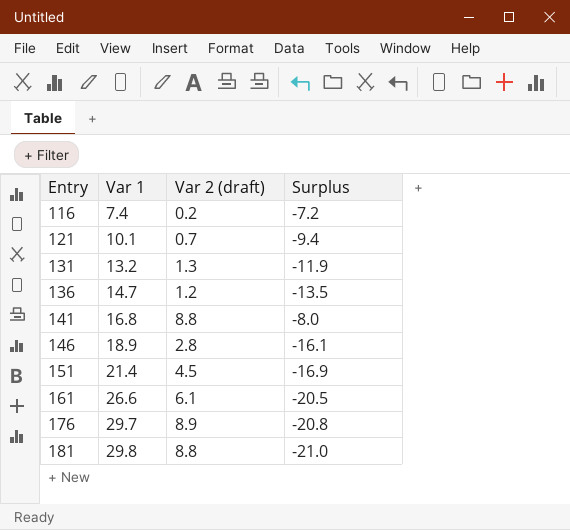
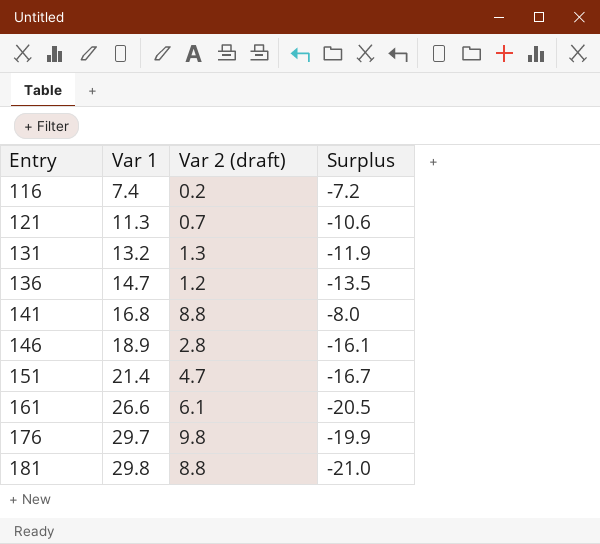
121 | Var 1: 10.1 -> 11.3
121 | Surplus: -9.4 -> -10.6
151 | Var 2 (draft): 4.5 -> 4.7
151 | Surplus: -16.9 -> -16.7
176 | Var 2 (draft): 8.9 -> 9.8
176 | Surplus: -20.8 -> -19.9

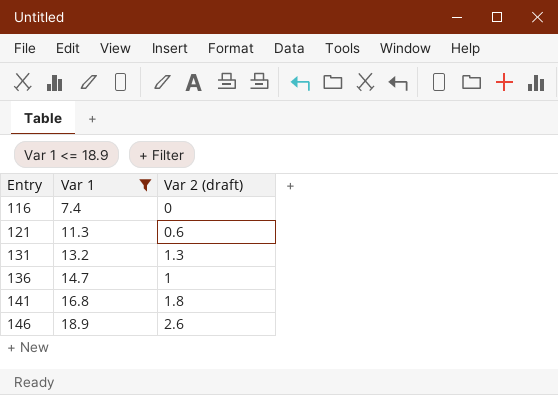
filter: none -> Var 1 <= 18.9
column Surplus | formula: [Var 2 (draft)] - [Var 1] -> none
116 | Var 2 (draft): 0.2 -> 0
121 | Var 2 (draft): 0.7 -> 0.6
136 | Var 2 (draft): 1.2 -> 1
141 | Var 2 (draft): 8.8 -> 1.8
146 | Var 2 (draft): 2.8 -> 2.6

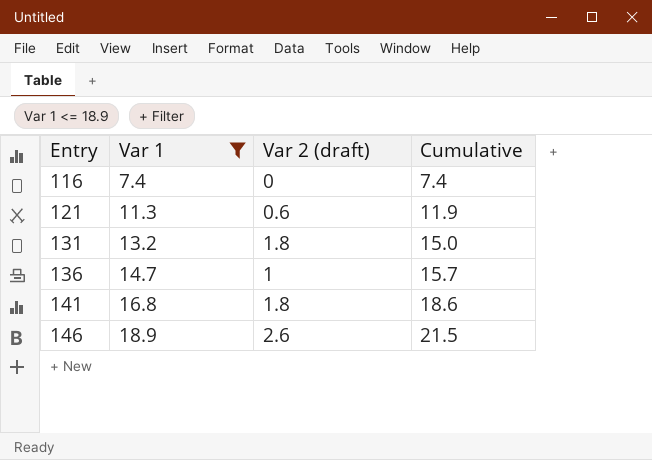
column Cumulative | formula: none -> [Var 1] + [Var 2 (draft)]
131 | Var 2 (draft): 1.3 -> 1.8

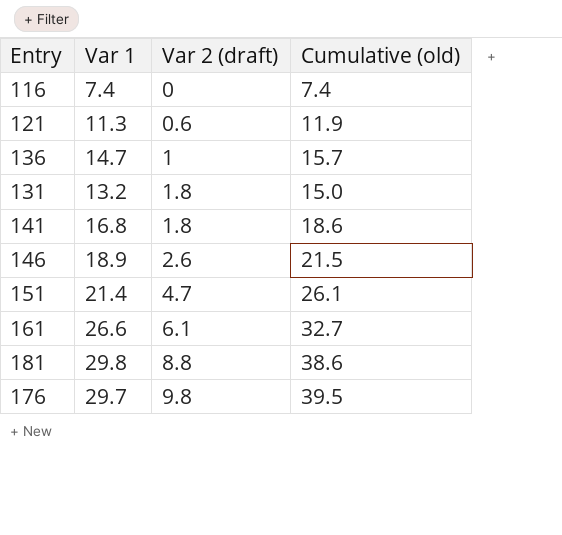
filter: Var 1 <= 18.9 -> none
row order: Entry ascending -> Var 2 (draft) ascending
column name: Cumulative -> Cumulative (old)

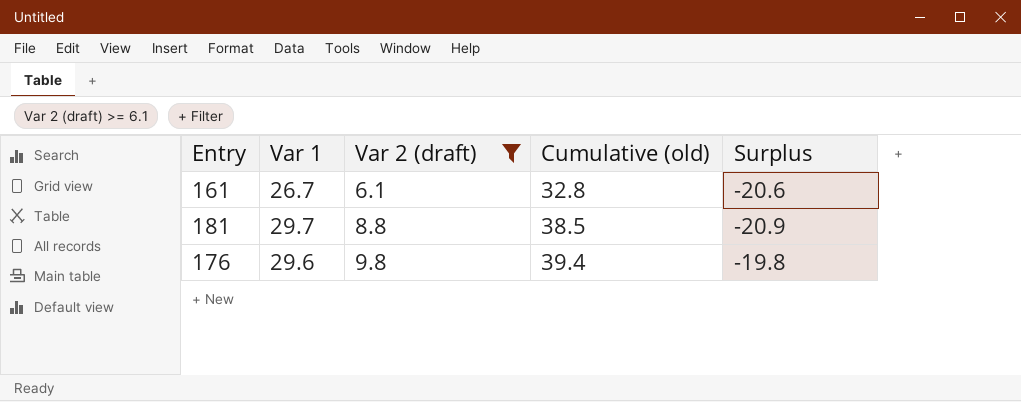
filter: none -> Var 2 (draft) >= 6.1
column Surplus | formula: none -> [Var 2 (draft)] - [Var 1]
161 | Var 1: 26.6 -> 26.7
161 | Cumulative (old): 32.7 -> 32.8
181 | Var 1: 29.8 -> 29.7
181 | Cumulative (old): 38.6 -> 38.5
176 | Var 1: 29.7 -> 29.6
176 | Cumulative (old): 39.5 -> 39.4

